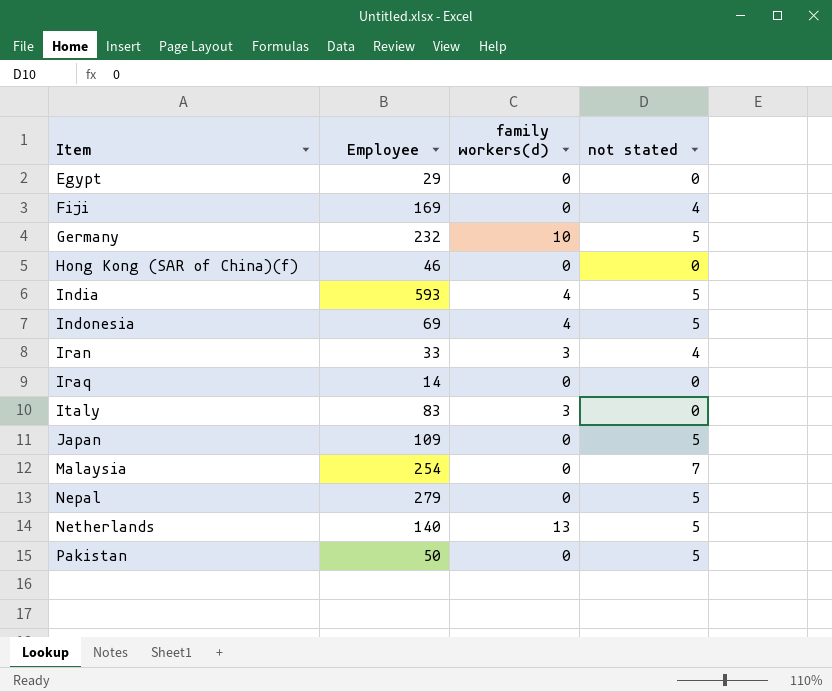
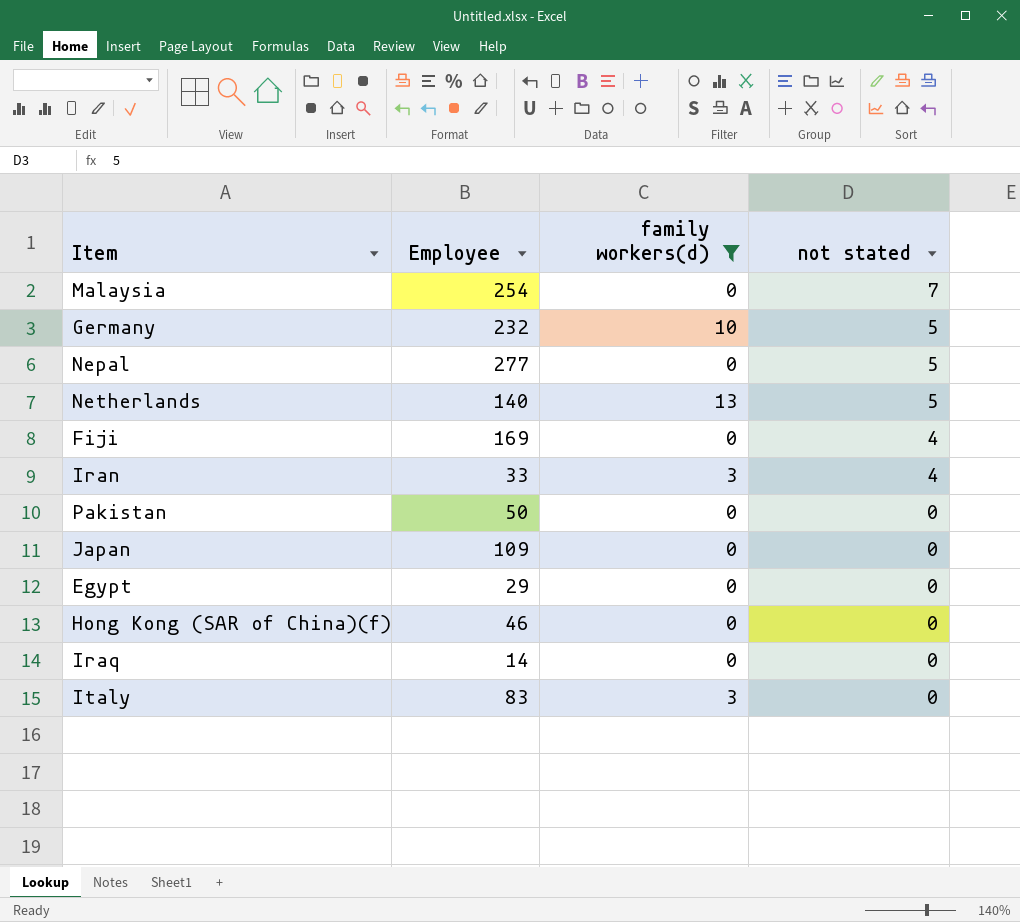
filter: none -> family workers(d) != 4
row order: Item ascending -> not stated descending
Nepal | Employee: 279 -> 277
Pakistan | not stated: 5 -> 0
Japan | not stated: 5 -> 0

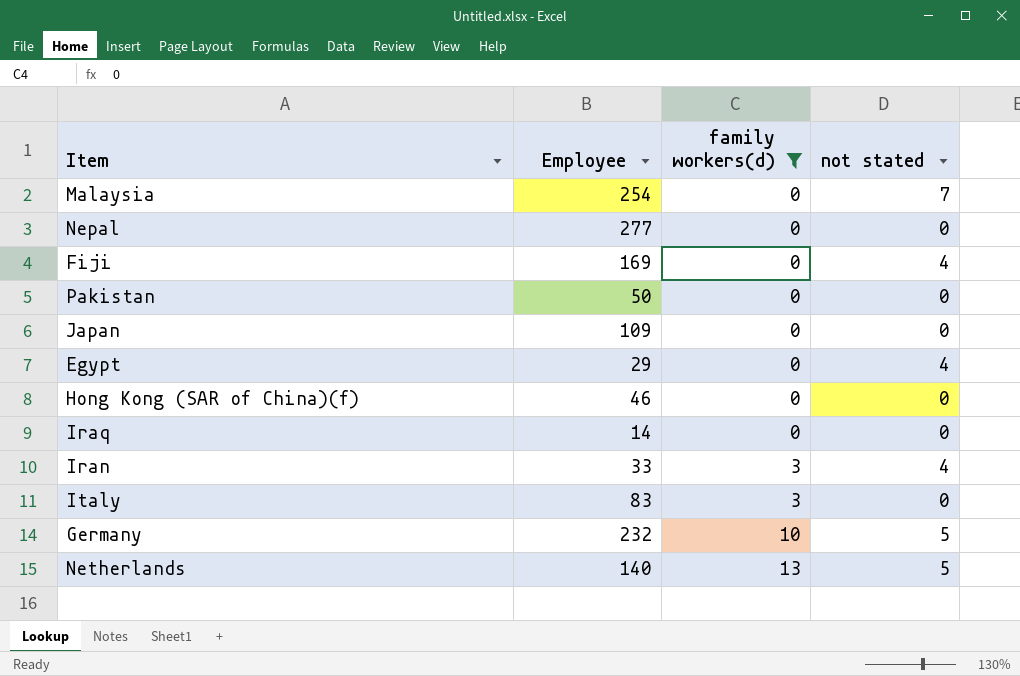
row order: not stated descending -> family workers(d) ascending
Nepal | not stated: 5 -> 0
Egypt | not stated: 0 -> 4

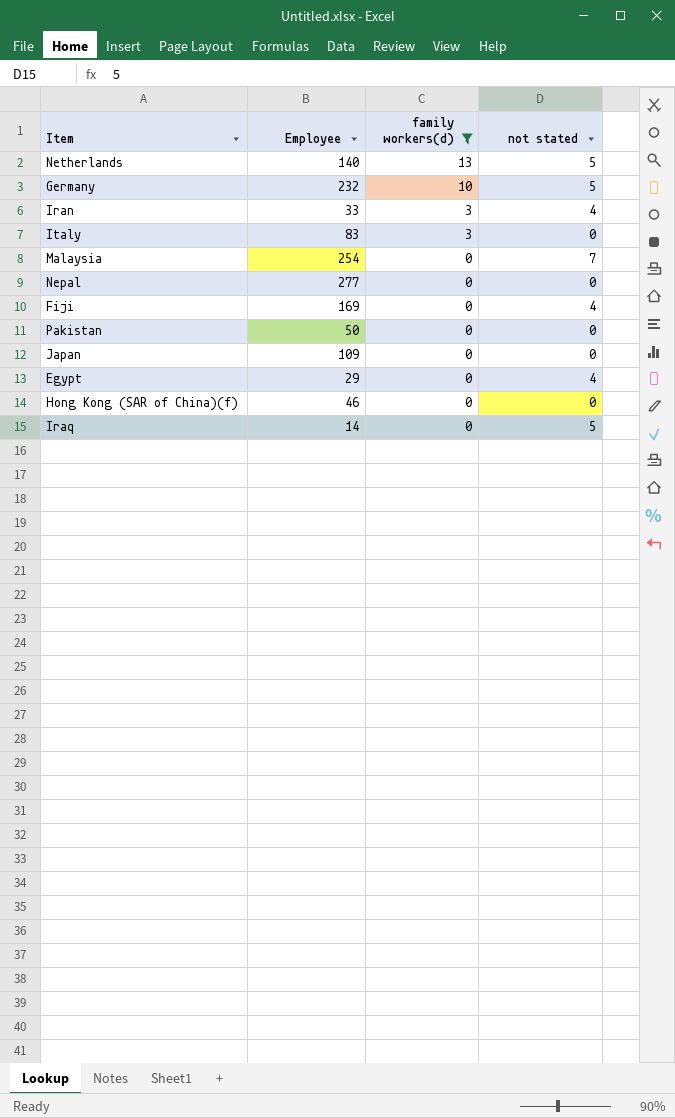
row order: family workers(d) ascending -> family workers(d) descending
Iraq | not stated: 0 -> 5

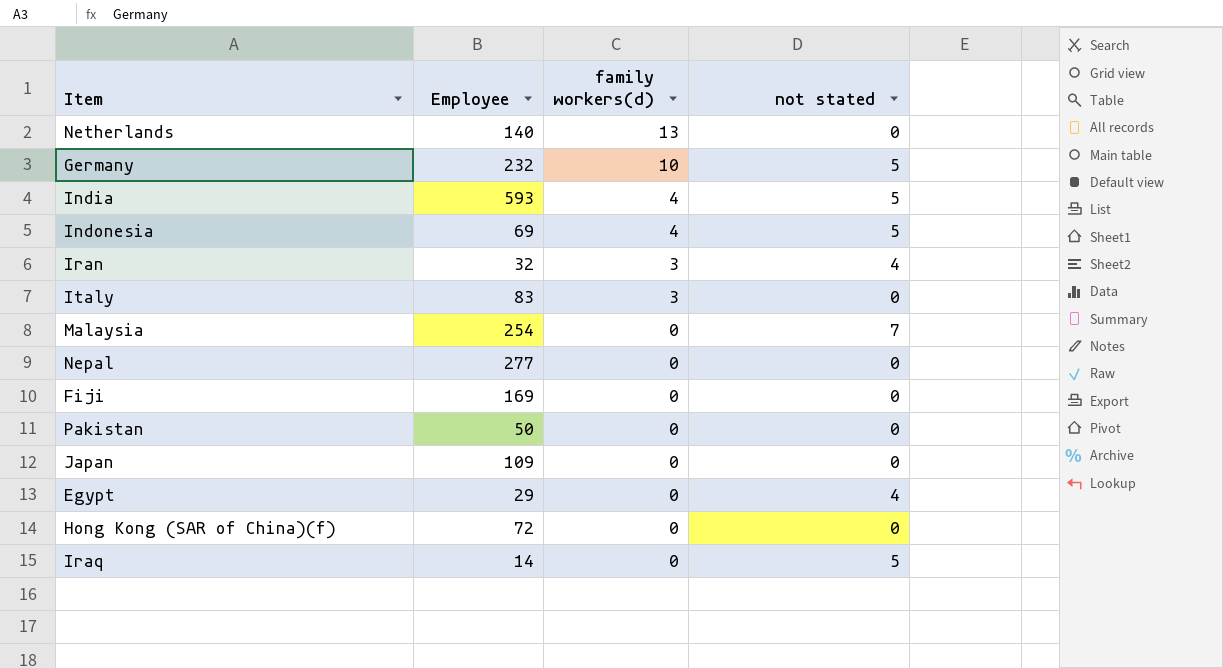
filter: family workers(d) != 4 -> none
Netherlands | not stated: 5 -> 0
Iran | Employee: 33 -> 32
Fiji | not stated: 4 -> 0
Hong Kong (SAR of China)(f) | Employee: 46 -> 72

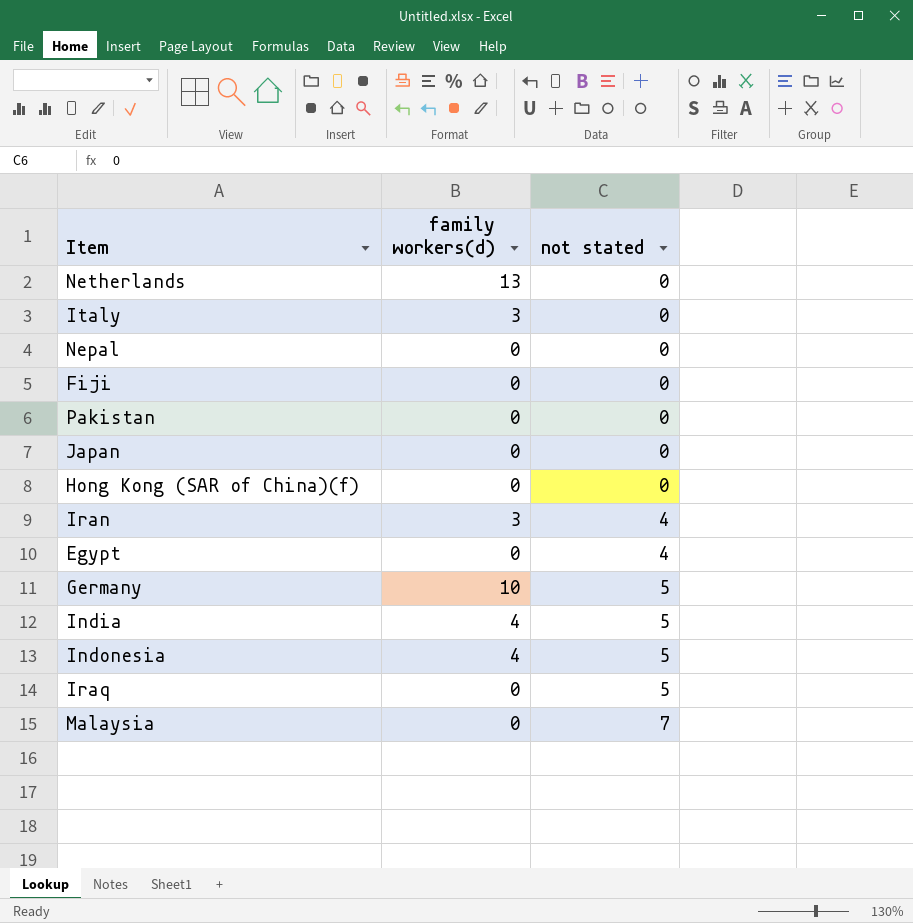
row order: family workers(d) descending -> not stated ascending
column Employee | position: 2 -> none

